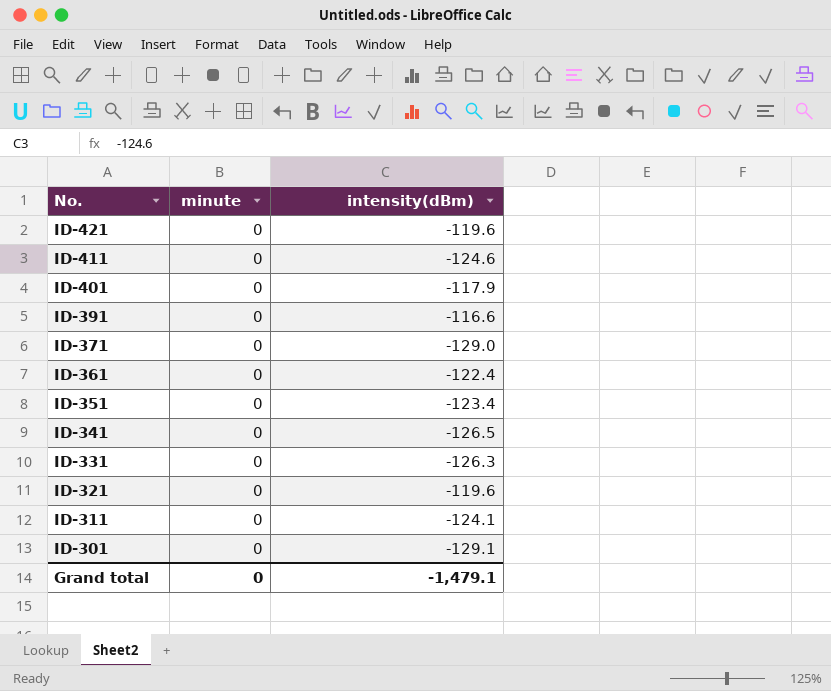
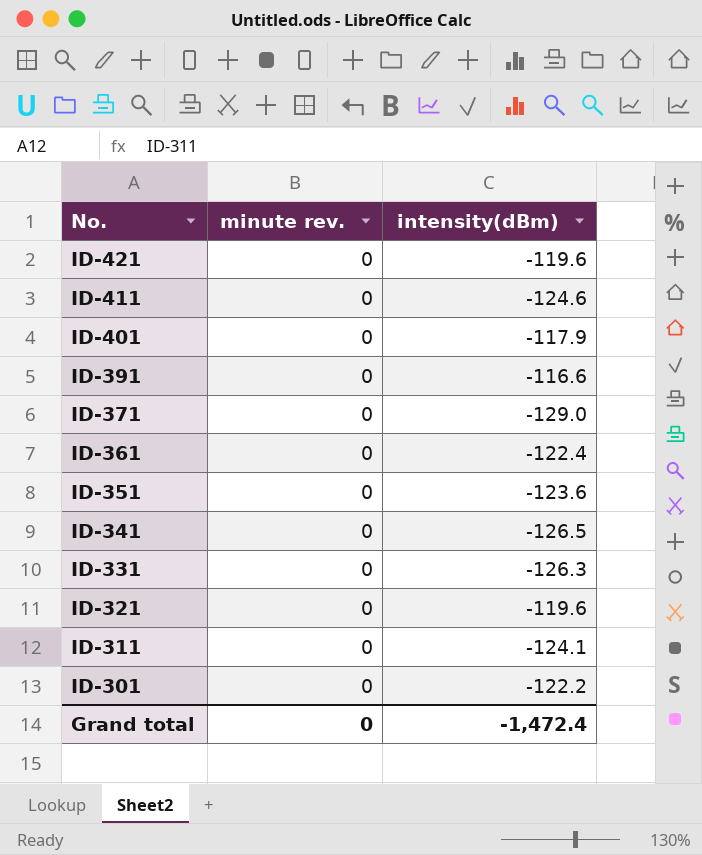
column name: minute -> minute rev.
ID-351 | intensity(dBm): -123.4 -> -123.6
ID-301 | intensity(dBm): -129.1 -> -122.2
Grand total | intensity(dBm): -1,479.1 -> -1,472.4

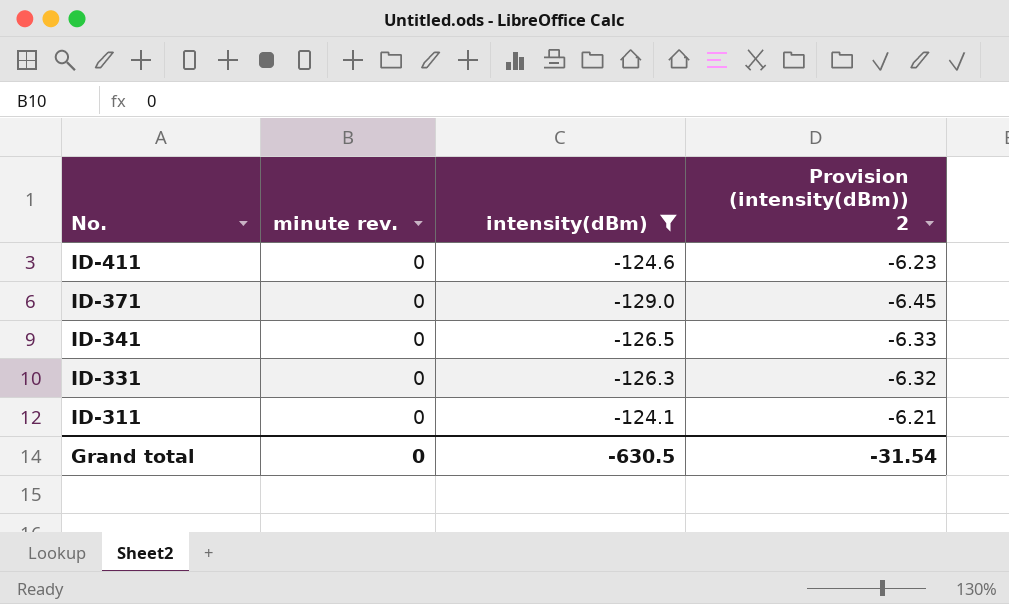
filter: none -> intensity(dBm) <= -124.1
column Provision (intensity(dBm)) 2 | formula: none -> [intensity(dBm)] * 0.05
Grand total | intensity(dBm): -1,472.4 -> -630.5

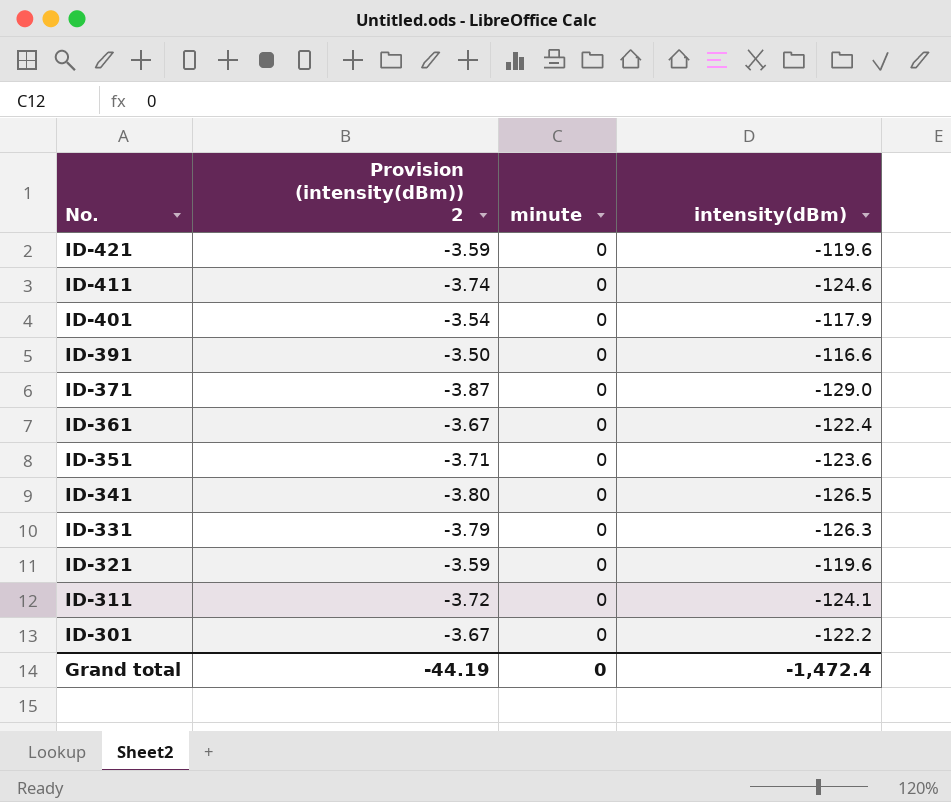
filter: intensity(dBm) <= -124.1 -> none
column Provision (intensity(dBm)) 2 | formula: [intensity(dBm)] * 0.05 -> [intensity(dBm)] * 0.03
column Provision (intensity(dBm)) 2 | position: 4 -> 2
column name: minute rev. -> minute
Grand total | Provision (intensity(dBm)) 2: -31.54 -> -44.19
Grand total | intensity(dBm): -630.5 -> -1,472.4

